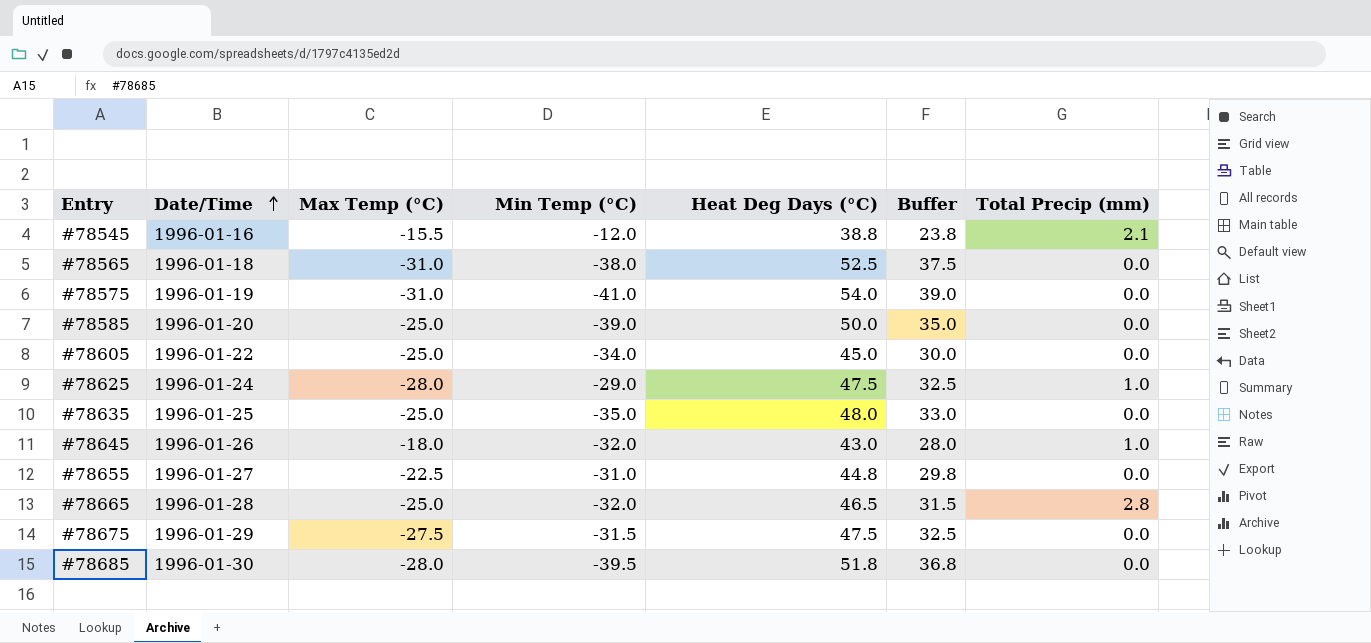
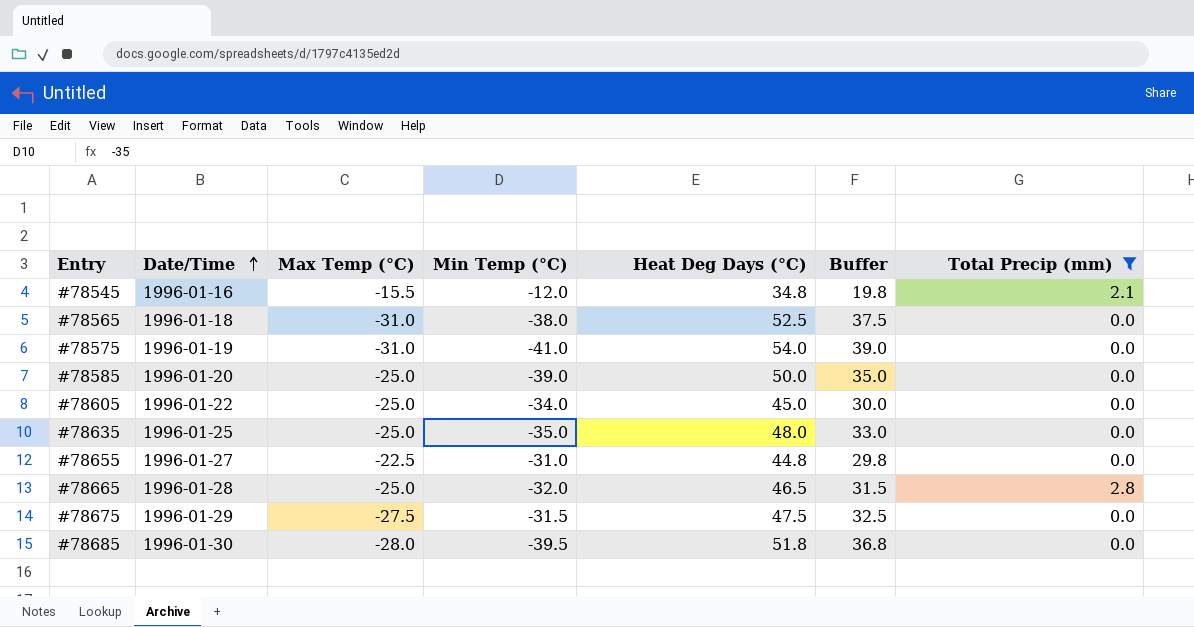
filter: none -> Total Precip (mm) != 1.0
#78545 | Heat Deg Days (°C): 38.8 -> 34.8
#78545 | Buffer: 23.8 -> 19.8

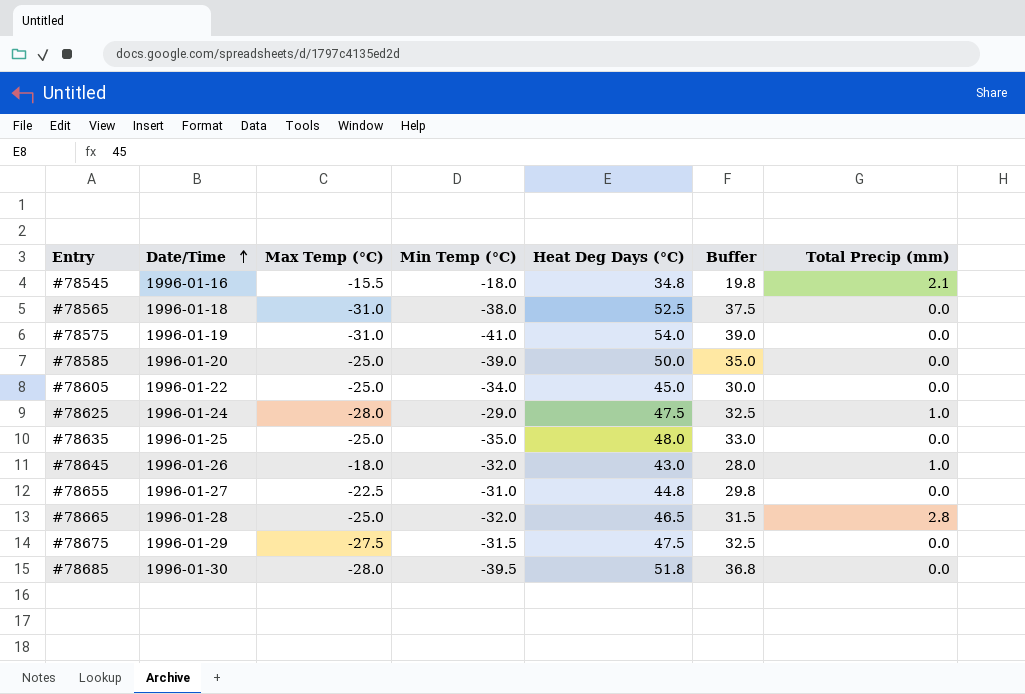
filter: Total Precip (mm) != 1.0 -> none
#78545 | Min Temp (°C): -12.0 -> -18.0

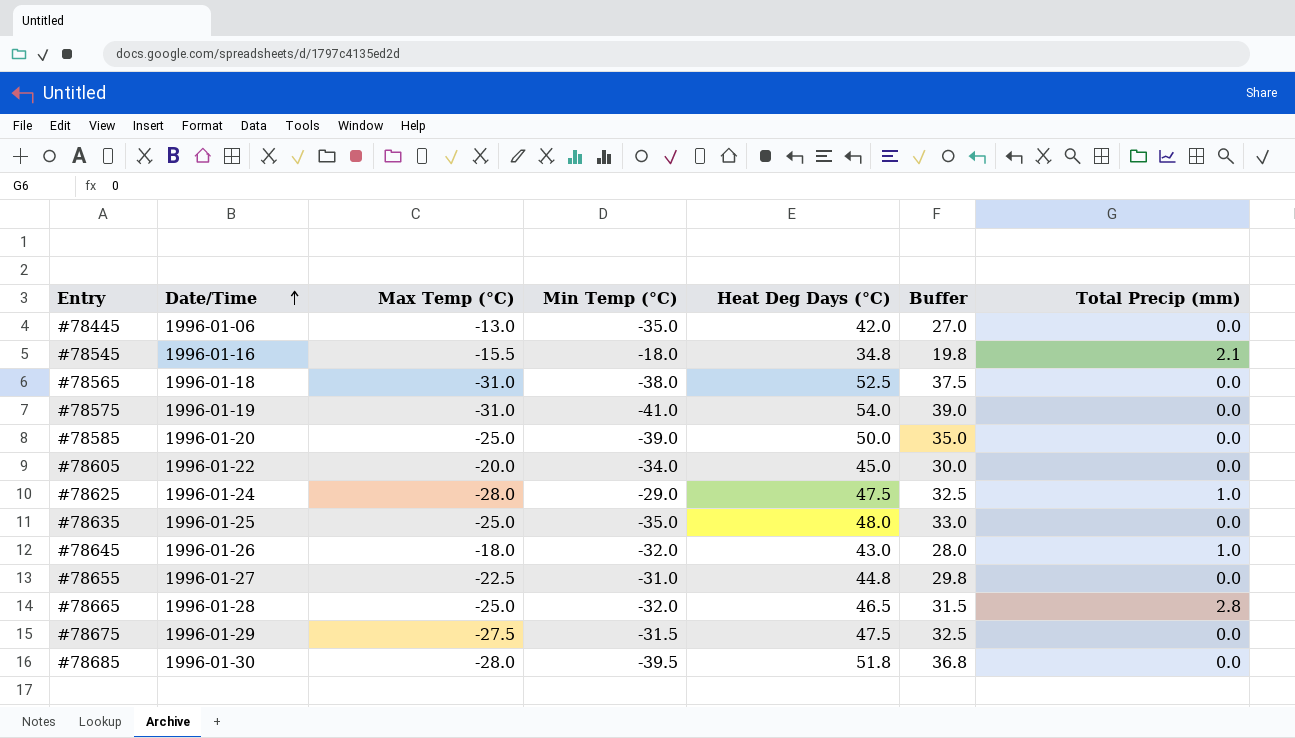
row #78445: none -> 1996-01-06 | -13.0 | -35.0 | 42.0 | 27.0 | 0.0
#78605 | Max Temp (°C): -25.0 -> -20.0

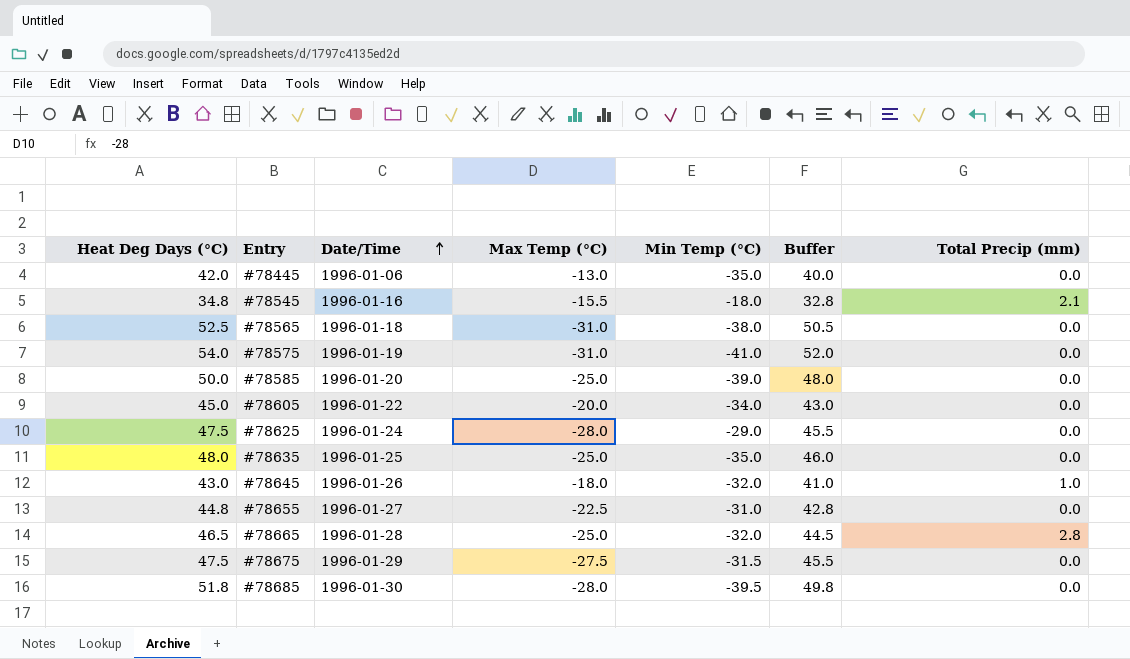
column Heat Deg Days (°C) | position: 5 -> 1
column Buffer | formula: [Heat Deg Days (°C)] - 15 -> [Heat Deg Days (°C)] - 2
#78625 | Total Precip (mm): 1.0 -> 0.0

